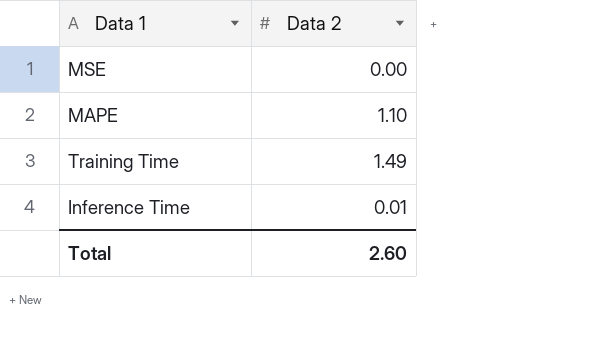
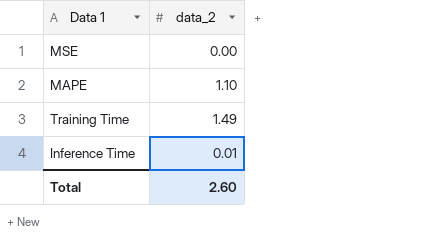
column name: Data 2 -> data_2

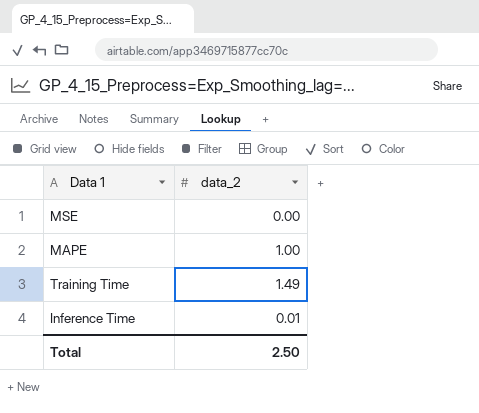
MAPE | data_2: 1.10 -> 1.00
Total | data_2: 2.60 -> 2.50

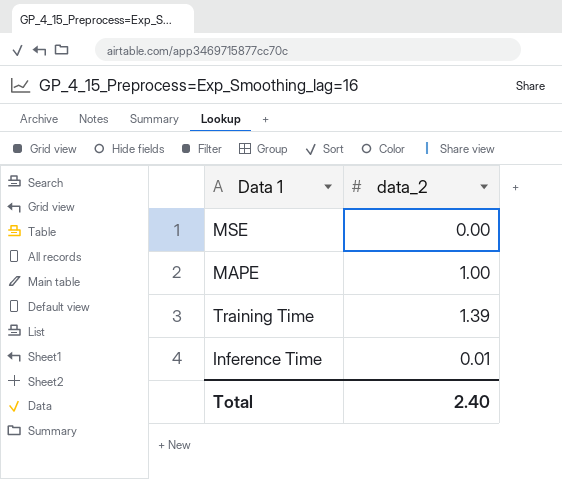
Training Time | data_2: 1.49 -> 1.39
Total | data_2: 2.50 -> 2.40

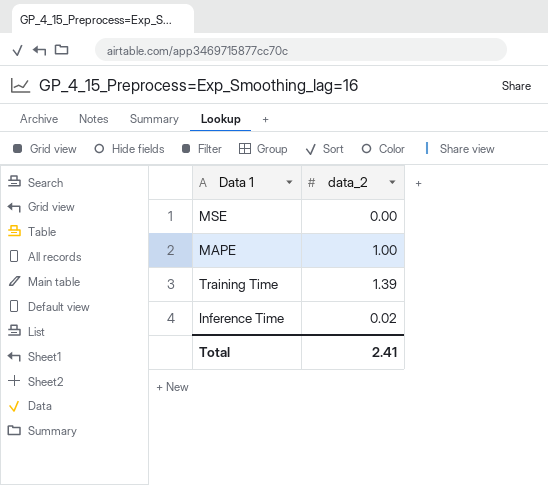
Inference Time | data_2: 0.01 -> 0.02
Total | data_2: 2.40 -> 2.41

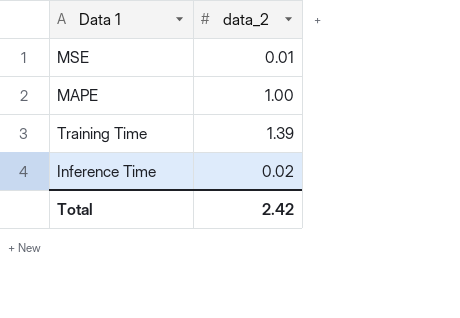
MSE | data_2: 0.00 -> 0.01
Total | data_2: 2.41 -> 2.42

